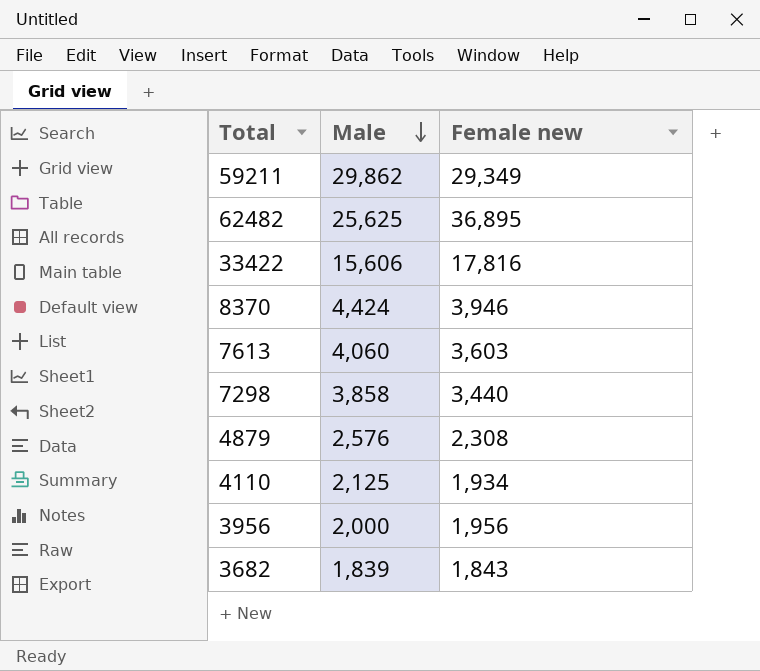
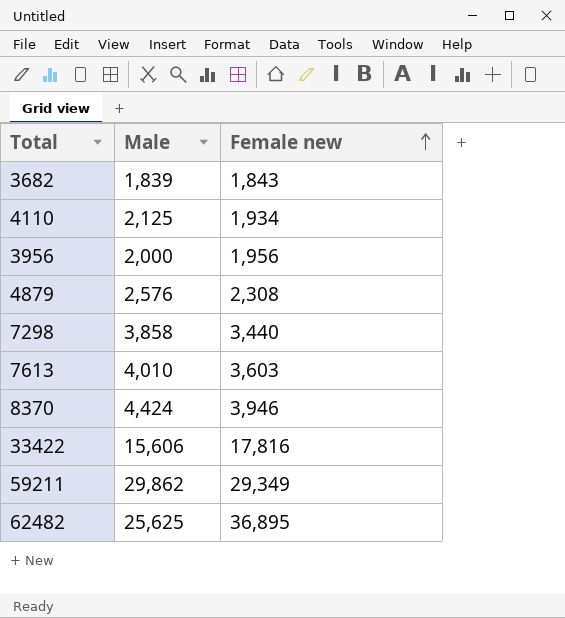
row order: Male descending -> Female new ascending
7613 | Male: 4,060 -> 4,010

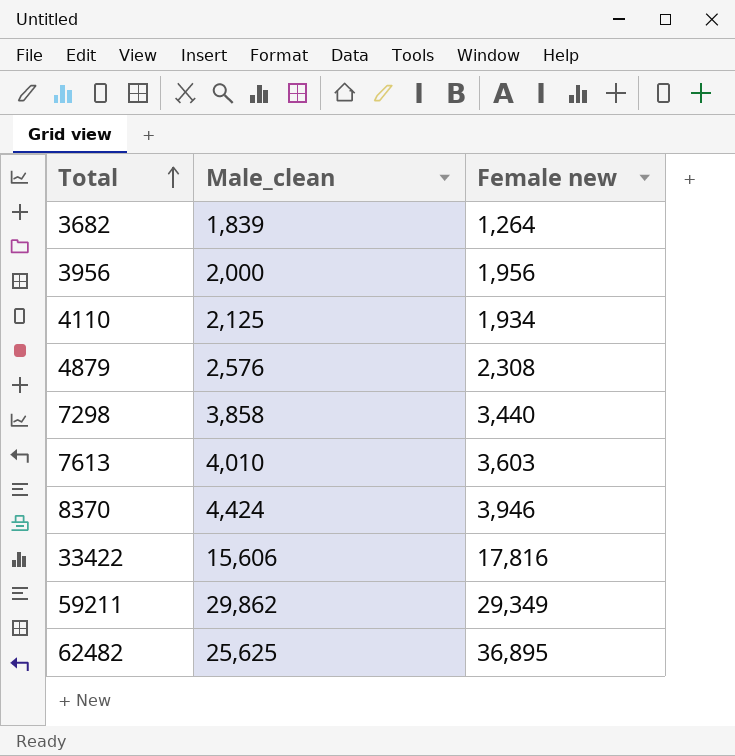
row order: Female new ascending -> Total ascending
column name: Male -> Male_clean
3682 | Female new: 1,843 -> 1,264

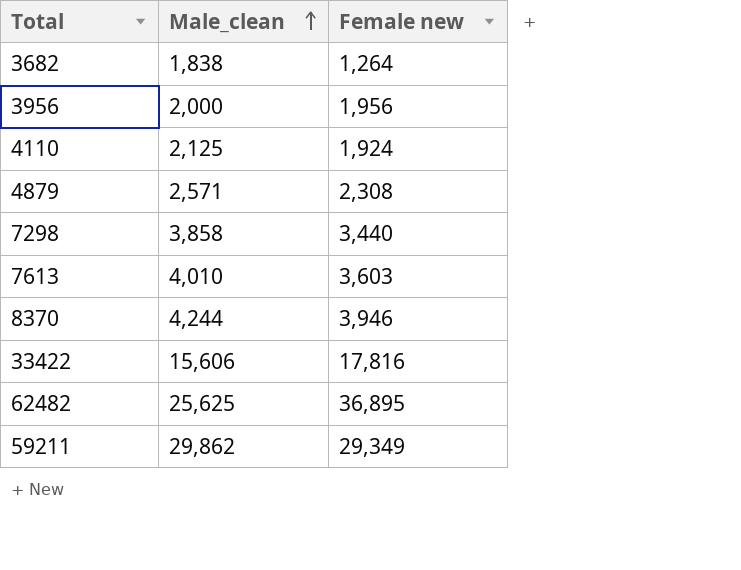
row order: Total ascending -> Male_clean ascending
3682 | Male_clean: 1,839 -> 1,838
4110 | Female new: 1,934 -> 1,924
4879 | Male_clean: 2,576 -> 2,571
8370 | Male_clean: 4,424 -> 4,244

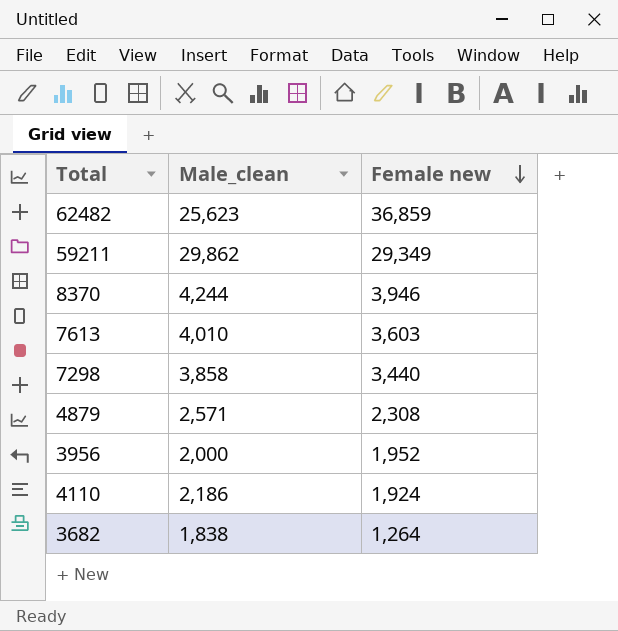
row order: Male_clean ascending -> Female new descending
row 33422: 15,606 | 17,816 -> none
62482 | Male_clean: 25,625 -> 25,623
62482 | Female new: 36,895 -> 36,859
3956 | Female new: 1,956 -> 1,952
4110 | Male_clean: 2,125 -> 2,186

